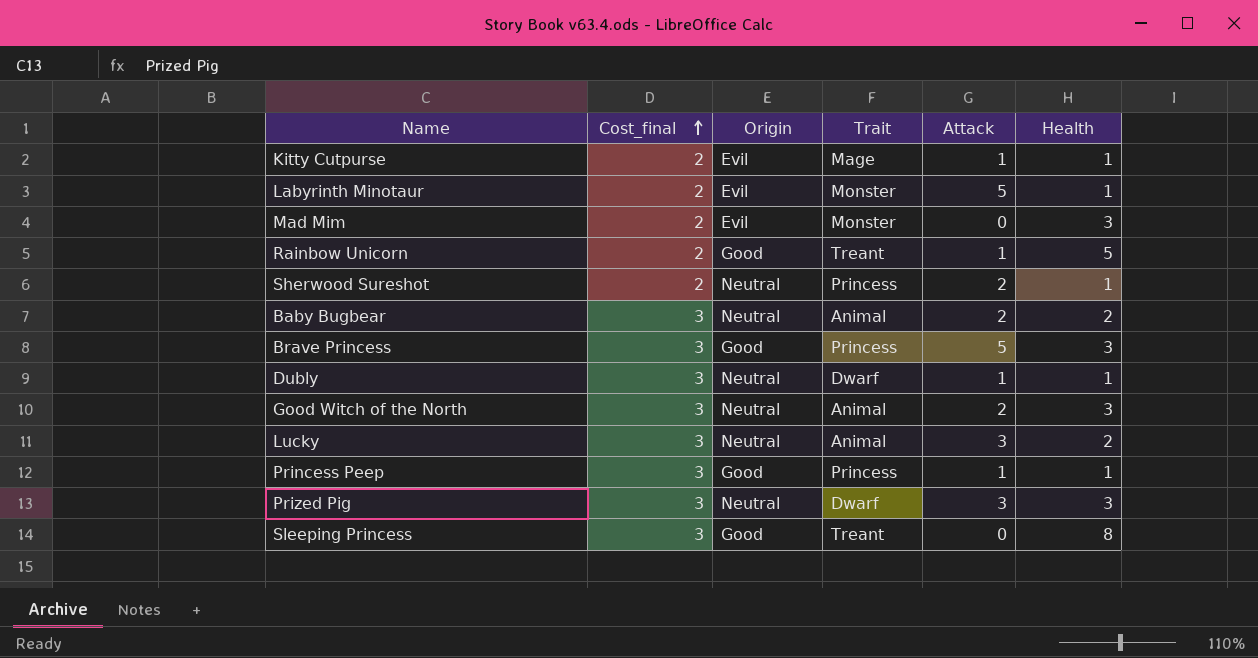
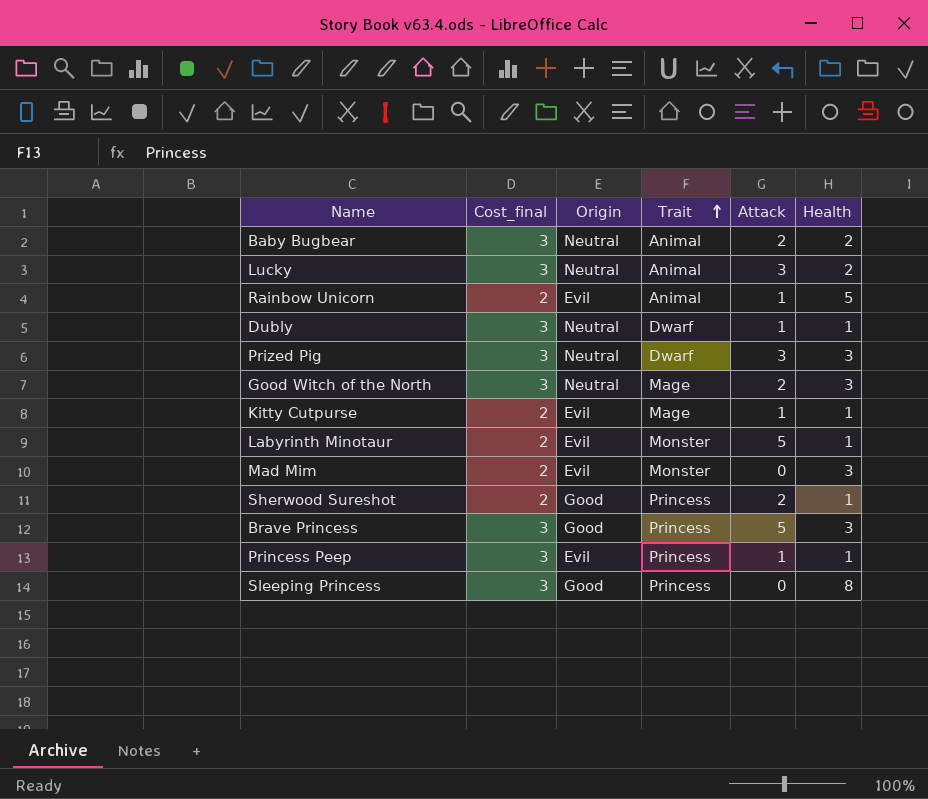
row order: Cost_final ascending -> Trait ascending
Rainbow Unicorn | Origin: Good -> Evil
Rainbow Unicorn | Trait: Treant -> Animal
Good Witch of the North | Trait: Animal -> Mage
Sherwood Sureshot | Origin: Neutral -> Good
Princess Peep | Origin: Good -> Evil
Sleeping Princess | Trait: Treant -> Princess

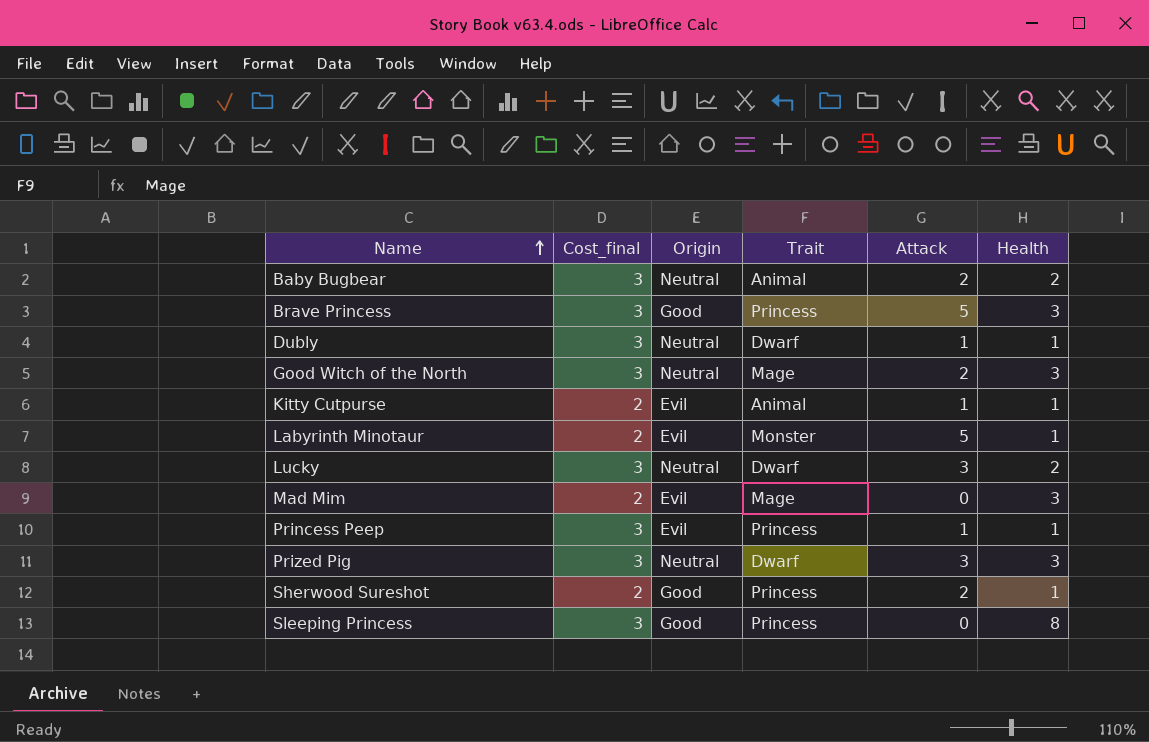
row order: Trait ascending -> Name ascending
row Rainbow Unicorn: 2 | Evil | Animal | 1 | 5 -> none
Kitty Cutpurse | Trait: Mage -> Animal
Lucky | Trait: Animal -> Dwarf
Mad Mim | Trait: Monster -> Mage

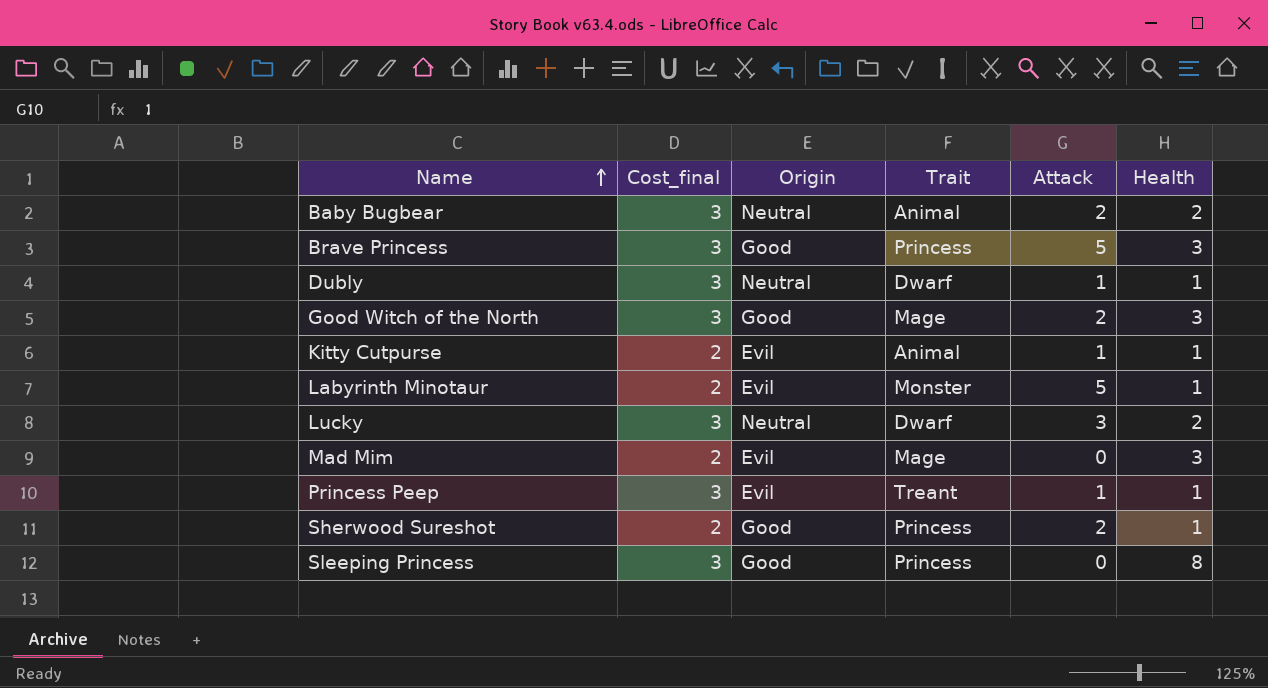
row Prized Pig: 3 | Neutral | Dwarf | 3 | 3 -> none
Good Witch of the North | Origin: Neutral -> Good
Princess Peep | Trait: Princess -> Treant

